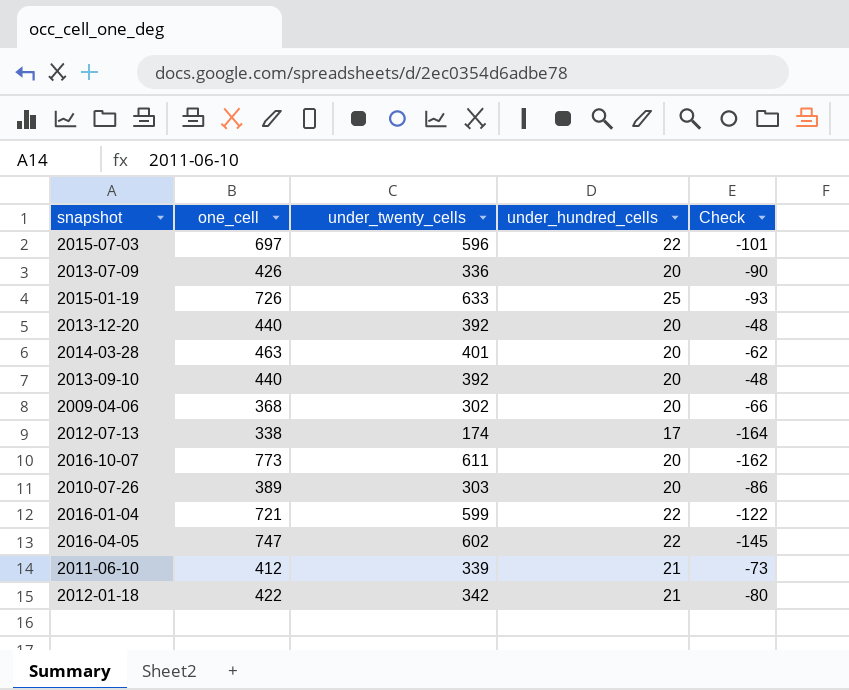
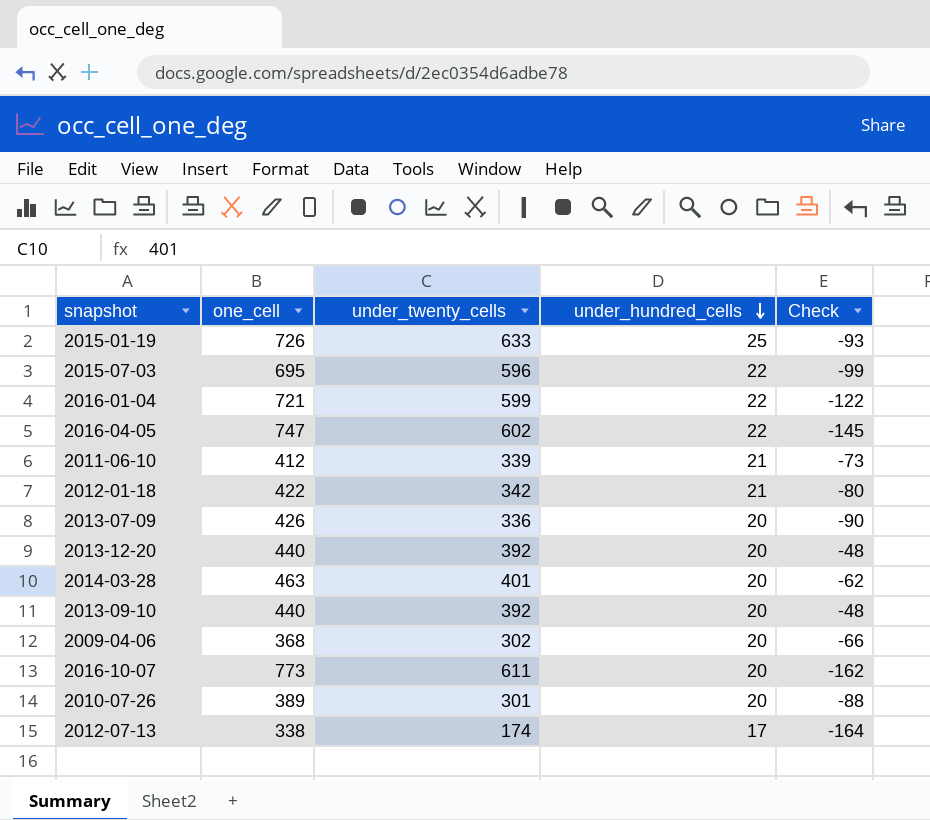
row order: none -> under_hundred_cells descending
2015-07-03 | one_cell: 697 -> 695
2015-07-03 | Check: -101 -> -99
2010-07-26 | under_twenty_cells: 303 -> 301
2010-07-26 | Check: -86 -> -88

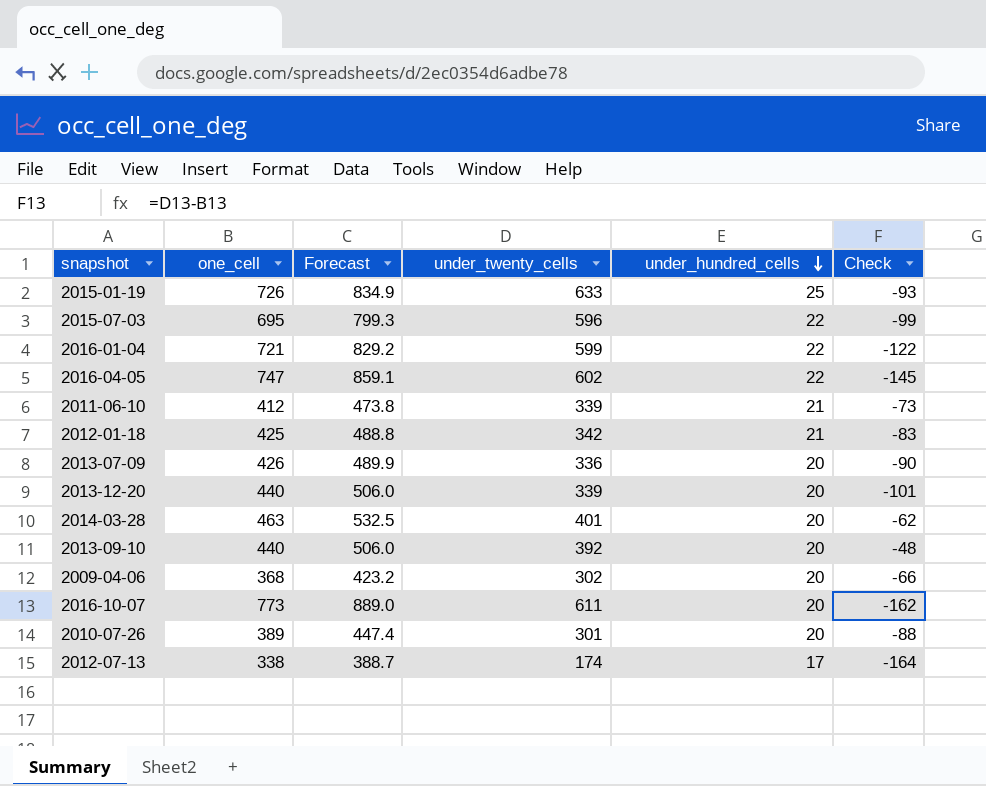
column Forecast | formula: none -> [one_cell] * 1.15
2012-01-18 | one_cell: 422 -> 425
2012-01-18 | Check: -80 -> -83
2013-12-20 | under_twenty_cells: 392 -> 339
2013-12-20 | Check: -48 -> -101

